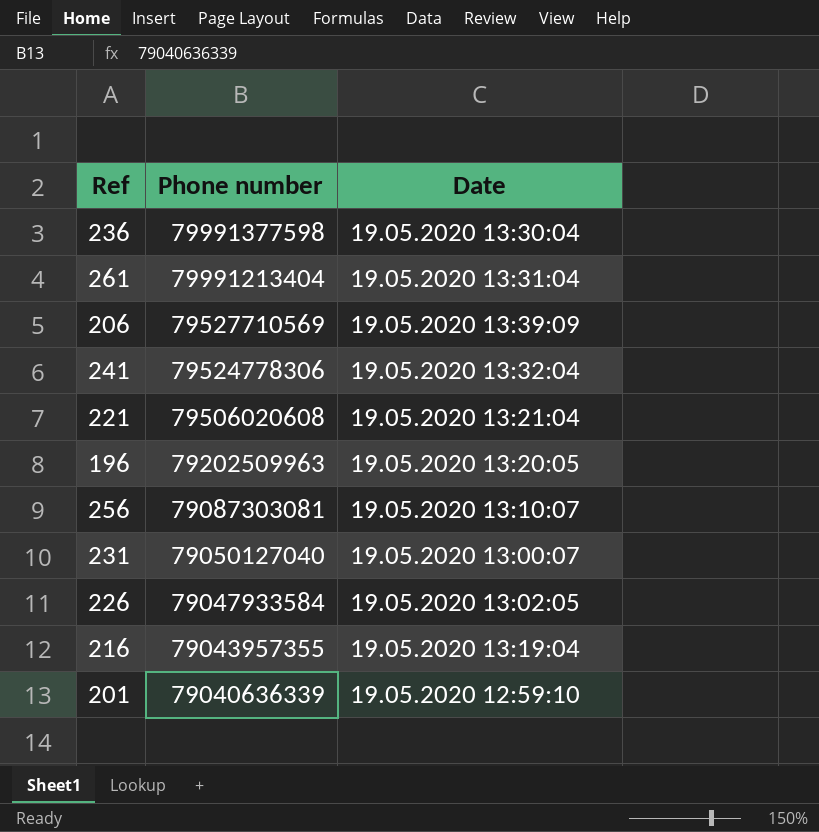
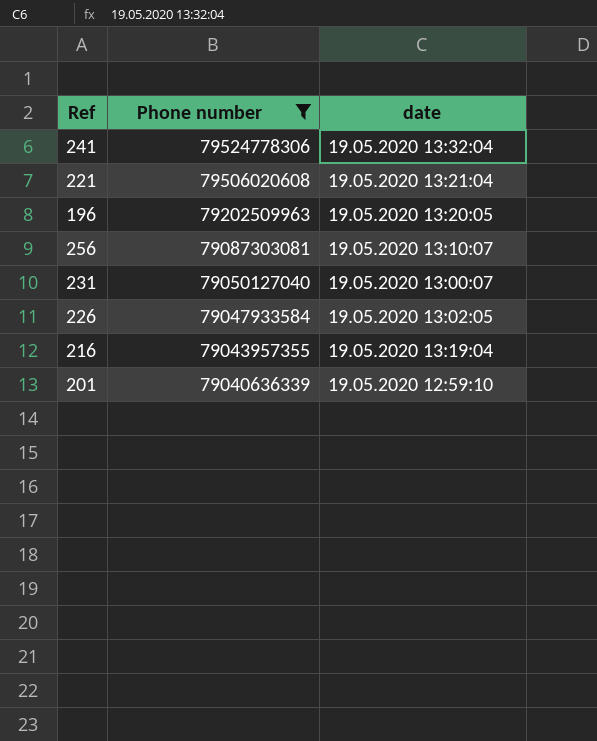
filter: none -> Phone number <= 79524778306
column name: Date -> date

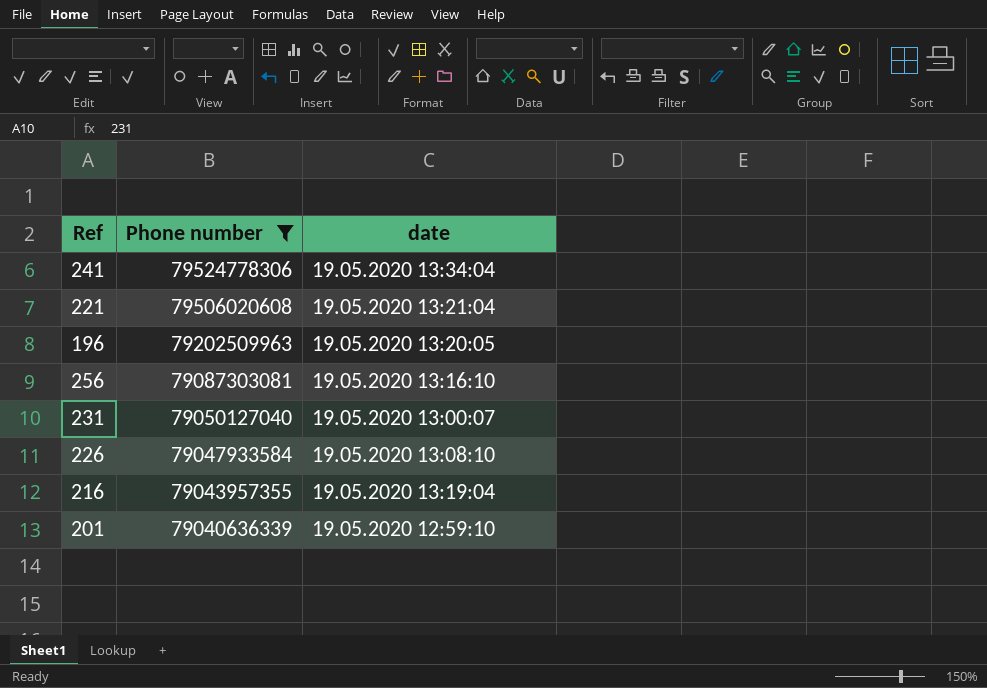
241 | date: 19.05.2020 13:32:04 -> 19.05.2020 13:34:04
256 | date: 19.05.2020 13:10:07 -> 19.05.2020 13:16:10
226 | date: 19.05.2020 13:02:05 -> 19.05.2020 13:08:10

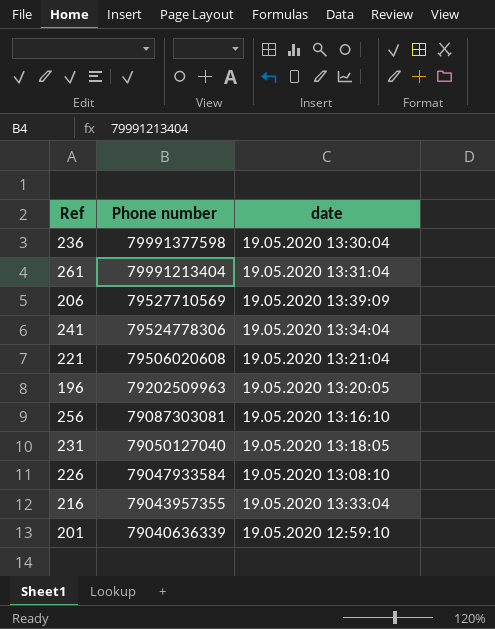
filter: Phone number <= 79524778306 -> none
231 | date: 19.05.2020 13:00:07 -> 19.05.2020 13:18:05
216 | date: 19.05.2020 13:19:04 -> 19.05.2020 13:33:04

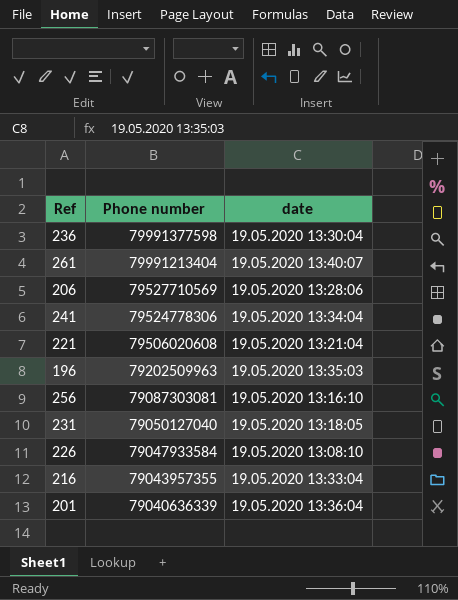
261 | date: 19.05.2020 13:31:04 -> 19.05.2020 13:40:07
206 | date: 19.05.2020 13:39:09 -> 19.05.2020 13:28:06
196 | date: 19.05.2020 13:20:05 -> 19.05.2020 13:35:03
201 | date: 19.05.2020 12:59:10 -> 19.05.2020 13:36:04

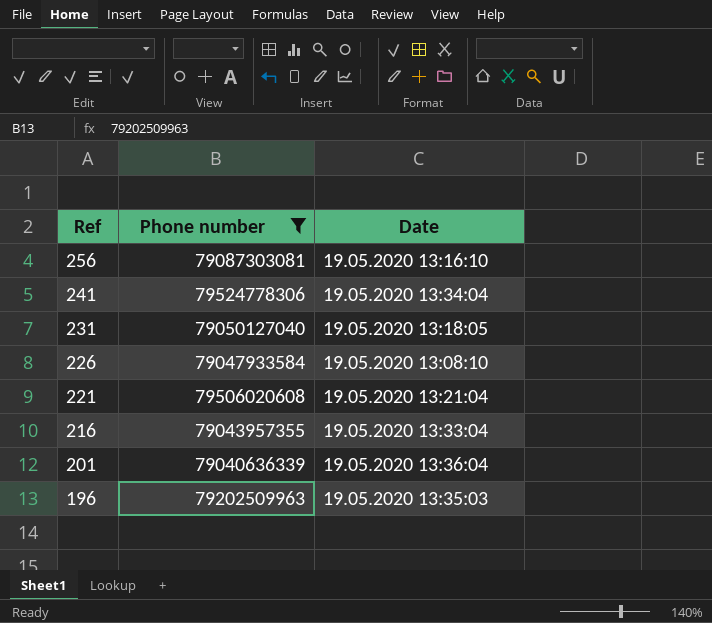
filter: none -> Phone number <= 79524778306
row order: Phone number descending -> Ref descending
column name: date -> Date

